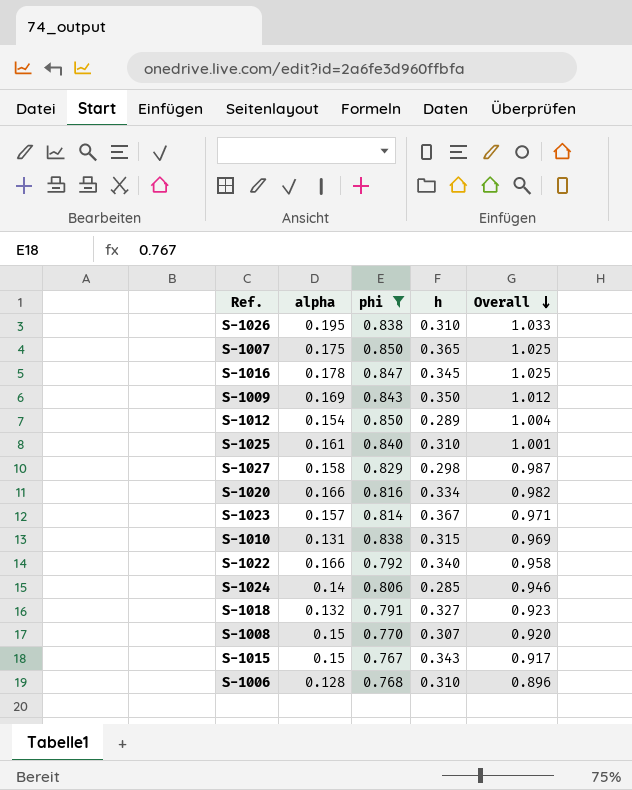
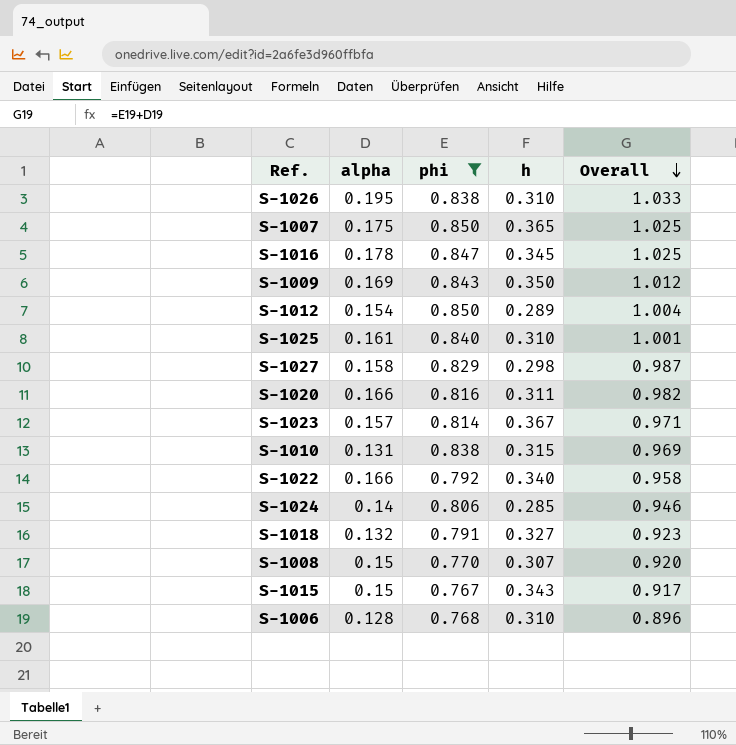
S-1020 | h: 0.334 -> 0.311

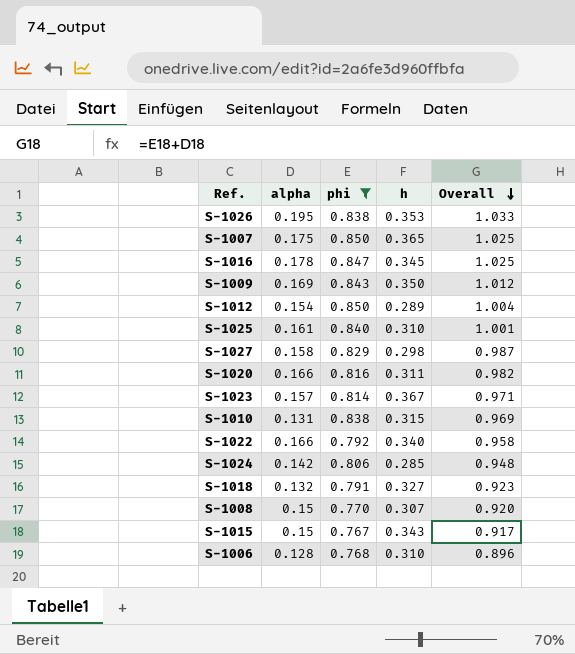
S-1026 | h: 0.310 -> 0.353
S-1024 | alpha: 0.14 -> 0.142
S-1024 | Overall: 0.946 -> 0.948

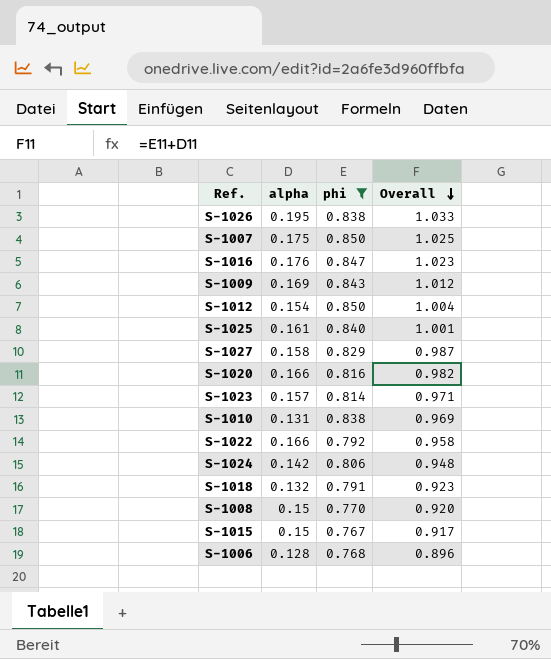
column h | position: 4 -> none
S-1016 | alpha: 0.178 -> 0.176
S-1016 | Overall: 1.025 -> 1.023

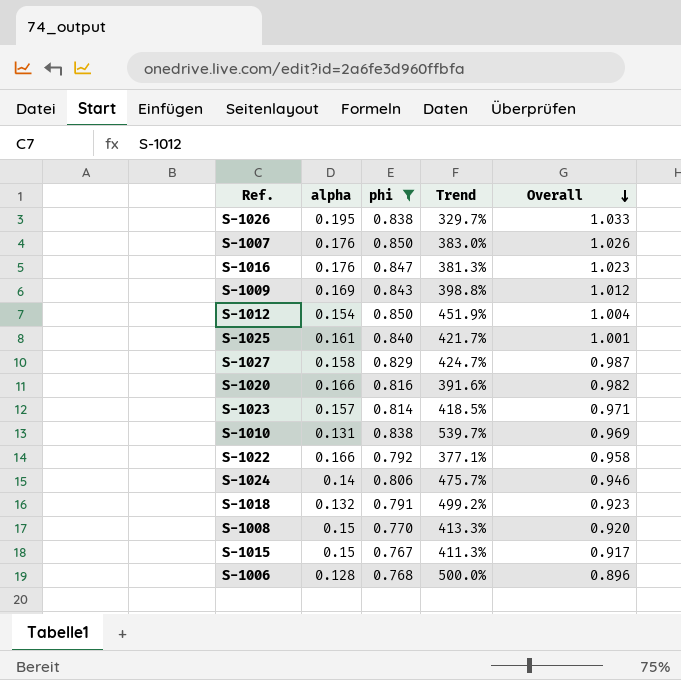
column Trend | formula: none -> ([phi] - [alpha]) / [alpha]
S-1007 | alpha: 0.175 -> 0.176
S-1007 | Overall: 1.025 -> 1.026
S-1024 | alpha: 0.142 -> 0.14
S-1024 | Overall: 0.948 -> 0.946

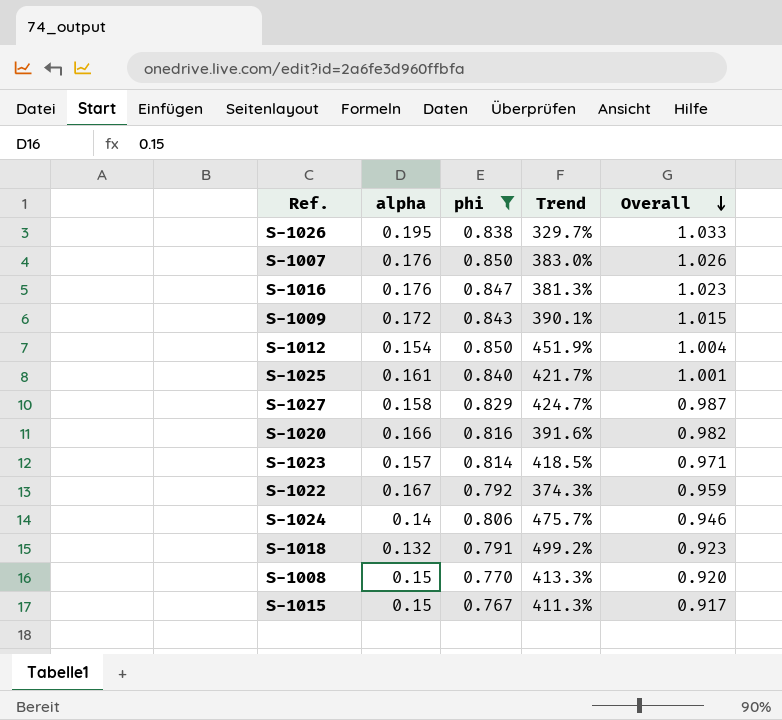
row S-1010: 0.131 | 0.838 | 539.7% | 0.969 -> none
row S-1006: 0.128 | 0.768 | 500.0% | 0.896 -> none
S-1009 | alpha: 0.169 -> 0.172
S-1009 | Trend: 398.8% -> 390.1%
S-1009 | Overall: 1.012 -> 1.015
S-1022 | alpha: 0.166 -> 0.167
S-1022 | Trend: 377.1% -> 374.3%
S-1022 | Overall: 0.958 -> 0.959

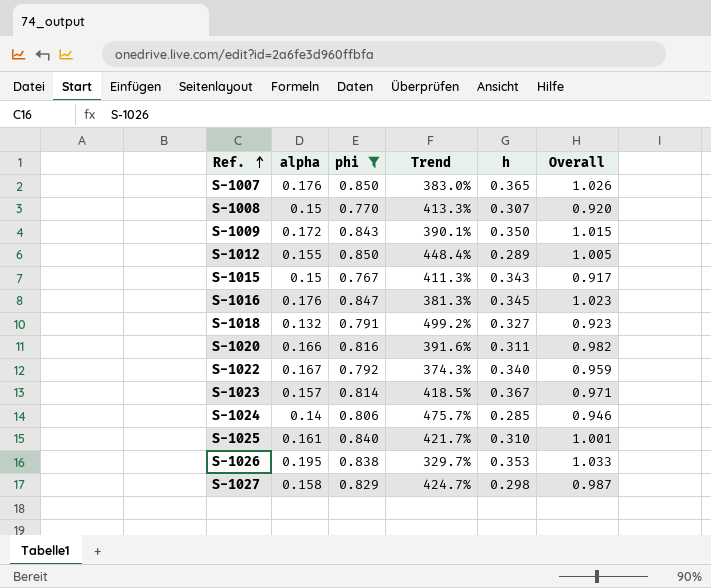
row order: Overall descending -> Ref. ascending
column h | position: none -> 5
S-1012 | alpha: 0.154 -> 0.155
S-1012 | Trend: 451.9% -> 448.4%
S-1012 | Overall: 1.004 -> 1.005

